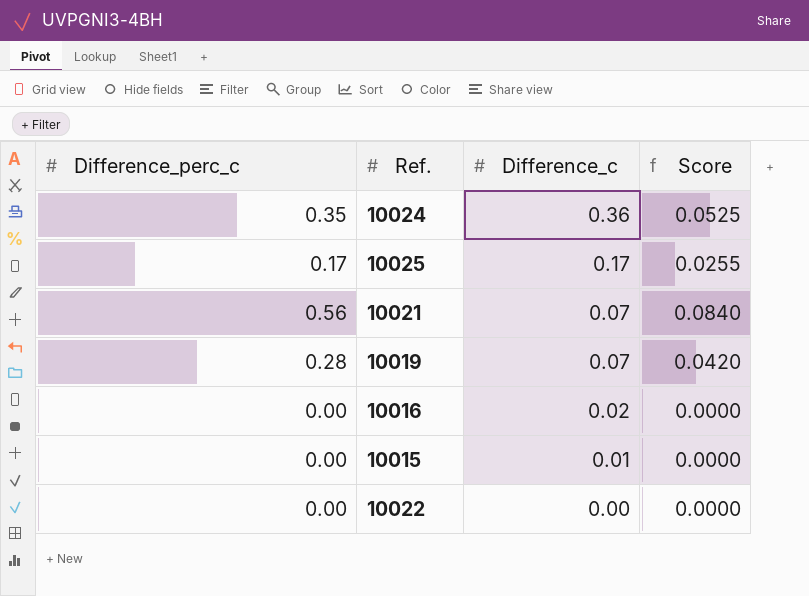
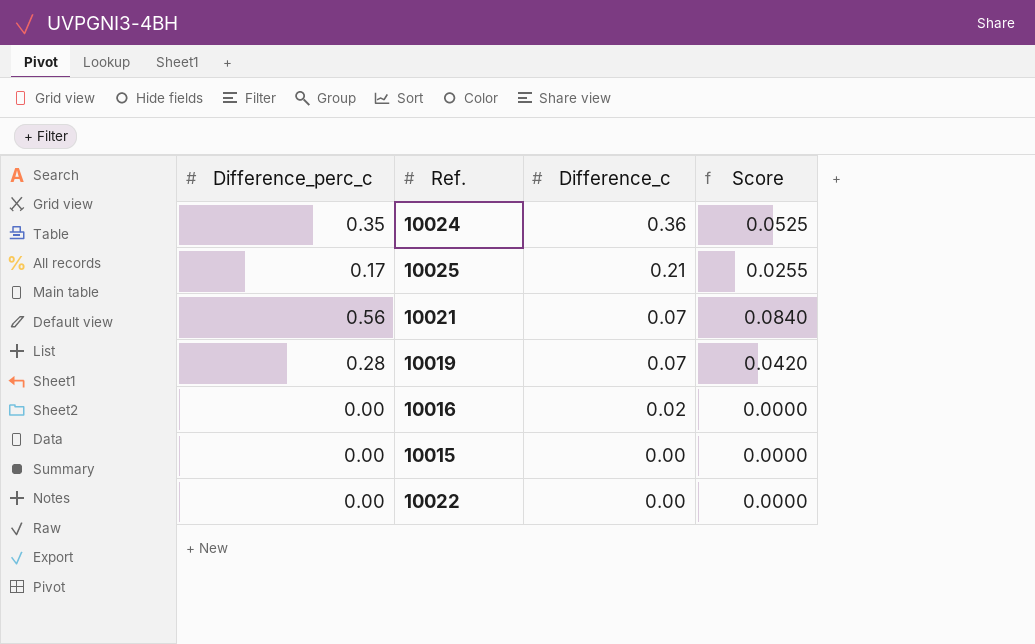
10025 | Difference_c: 0.17 -> 0.21
10015 | Difference_c: 0.01 -> 0.00

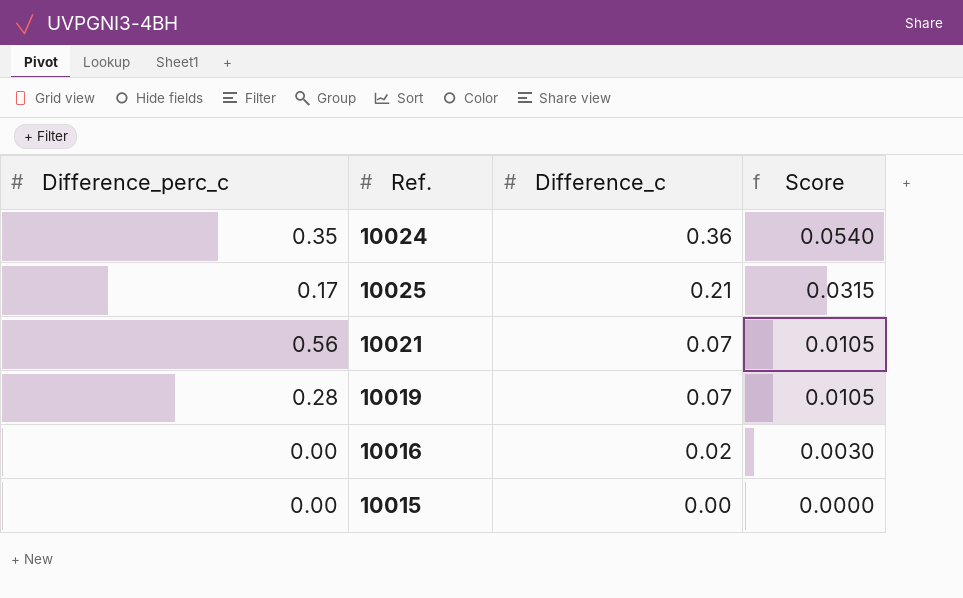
column Score | formula: [Difference_perc_c] * 0.15 -> [Difference_c] * 0.15
row 10022: 0.00 | 0.00 | 0.0000 -> none

